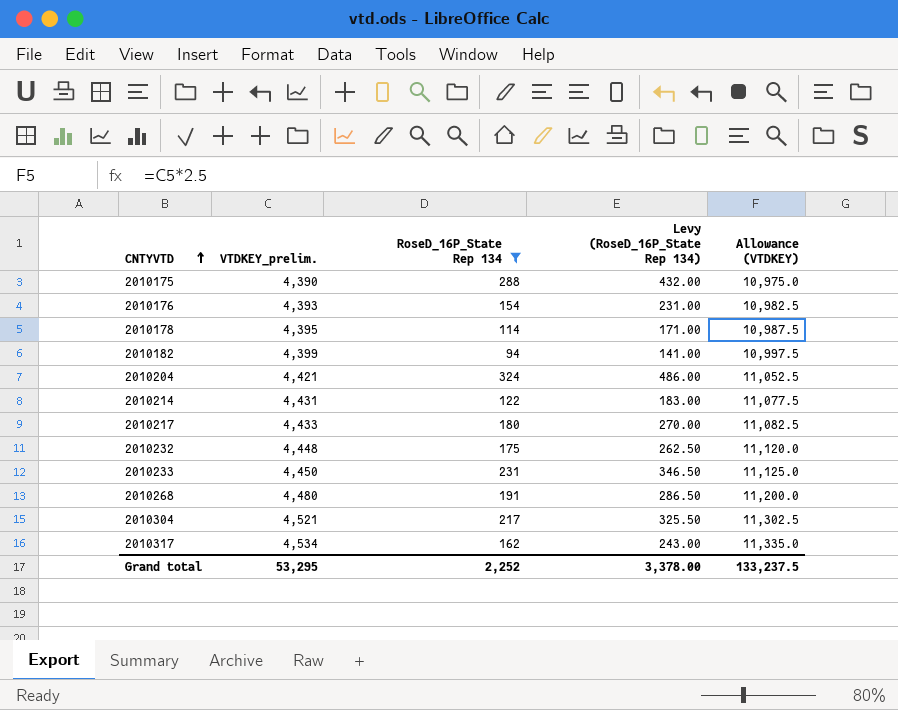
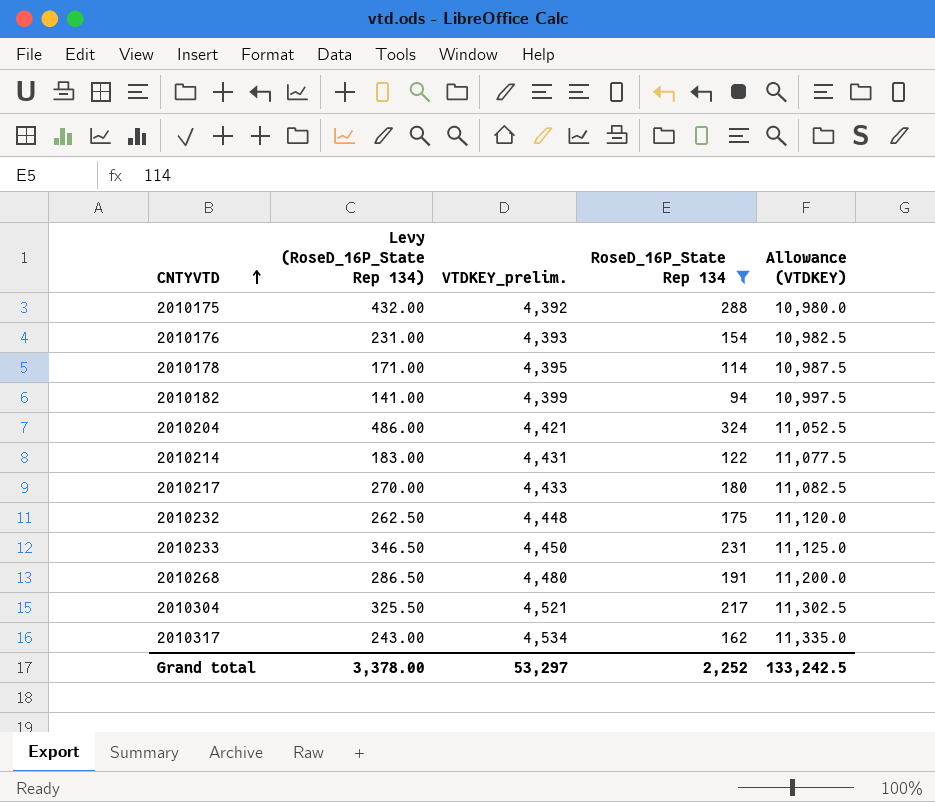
column Levy (RoseD_16P_State Rep 134) | position: 4 -> 2
2010175 | VTDKEY_prelim.: 4,390 -> 4,392
2010175 | Allowance (VTDKEY): 10,975.0 -> 10,980.0
Grand total | VTDKEY_prelim.: 53,295 -> 53,297
Grand total | Allowance (VTDKEY): 133,237.5 -> 133,242.5

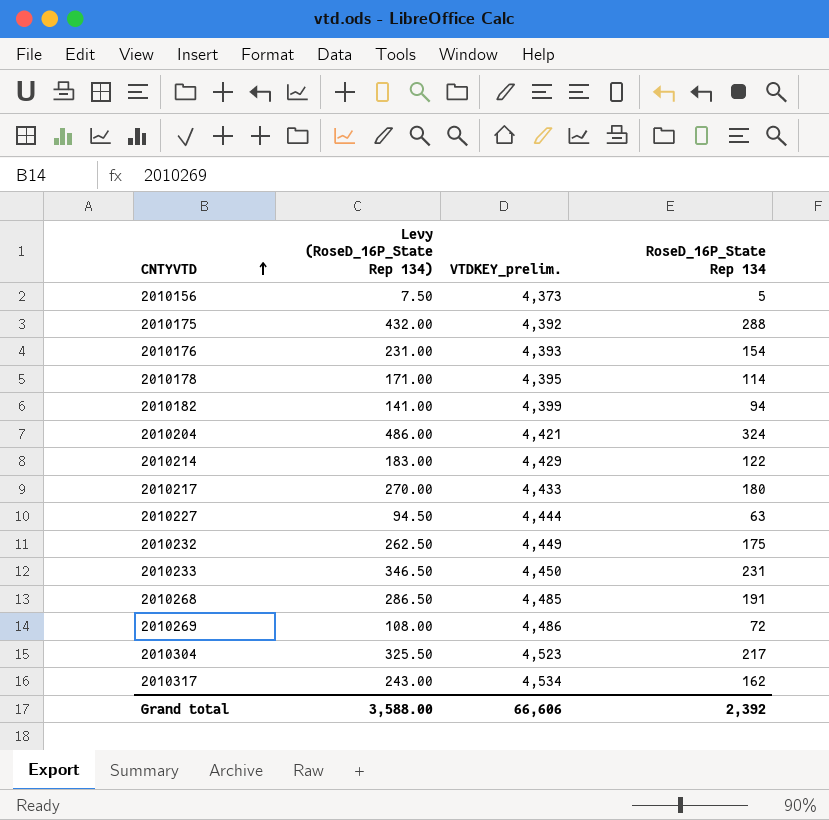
filter: RoseD_16P_State Rep 134 >= 94 -> none
column Allowance (VTDKEY) | formula: [VTDKEY_prelim.] * 2.5 -> none
2010214 | VTDKEY_prelim.: 4,431 -> 4,429
2010232 | VTDKEY_prelim.: 4,448 -> 4,449
2010268 | VTDKEY_prelim.: 4,480 -> 4,485
2010304 | VTDKEY_prelim.: 4,521 -> 4,523
Grand total | Levy (RoseD_16P_State Rep 134): 3,378.00 -> 3,588.00
Grand total | VTDKEY_prelim.: 53,297 -> 66,606
Grand total | RoseD_16P_State Rep 134: 2,252 -> 2,392

